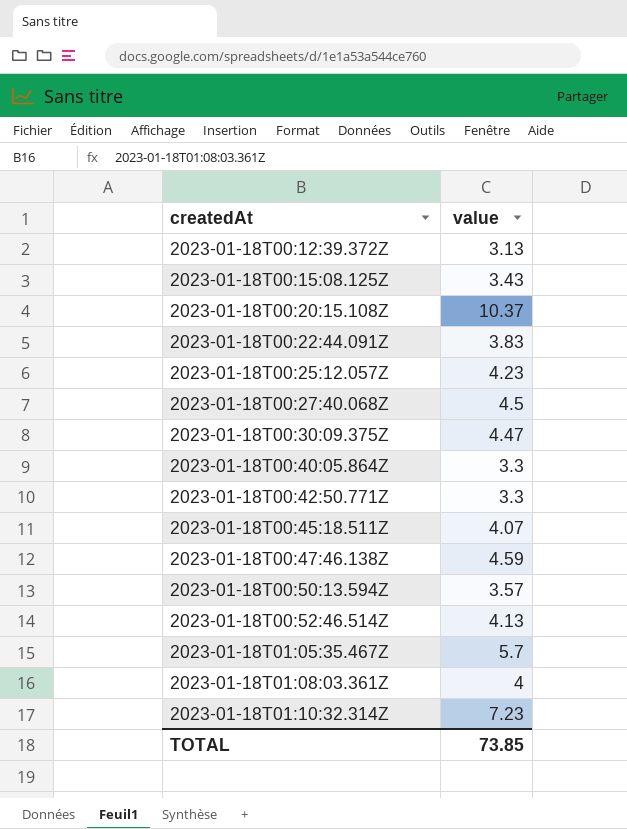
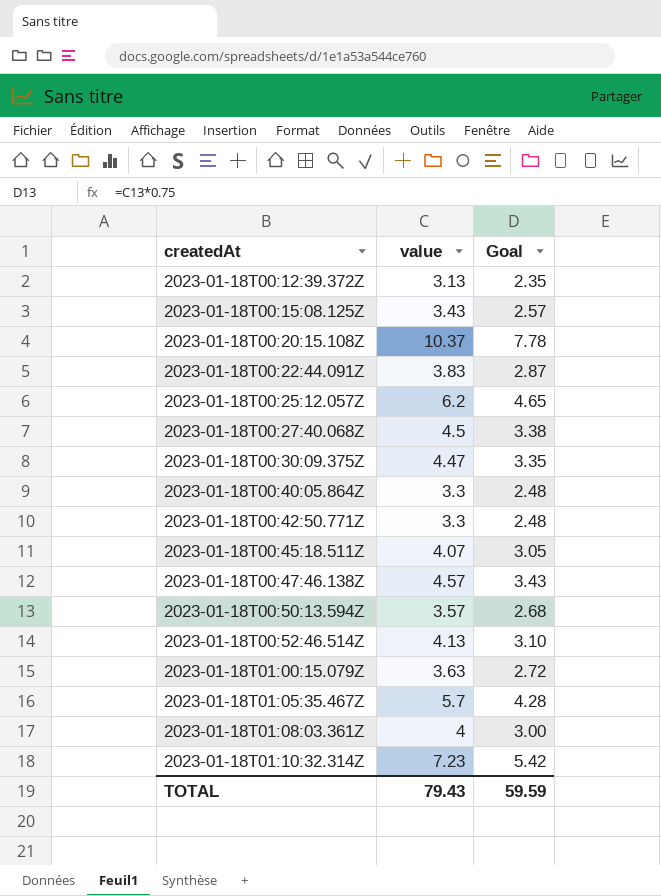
column Goal | formula: none -> [value] * 0.75
2023-01-18T00:25:12.057Z | value: 4.23 -> 6.2
2023-01-18T00:47:46.138Z | value: 4.59 -> 4.57
row 2023-01-18T01:00:15.079Z: none -> 3.63 | 2.72
TOTAL | value: 73.85 -> 79.43

